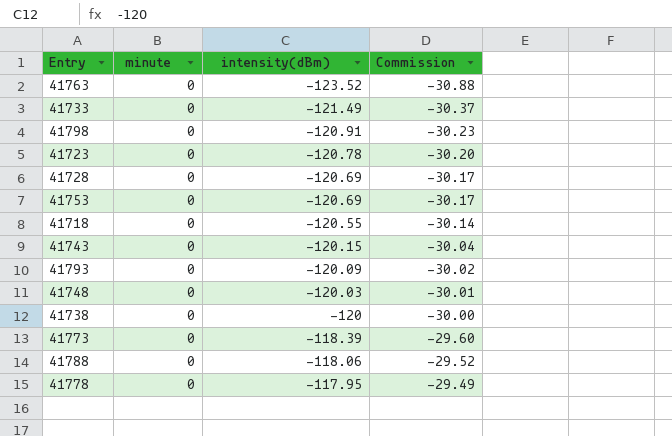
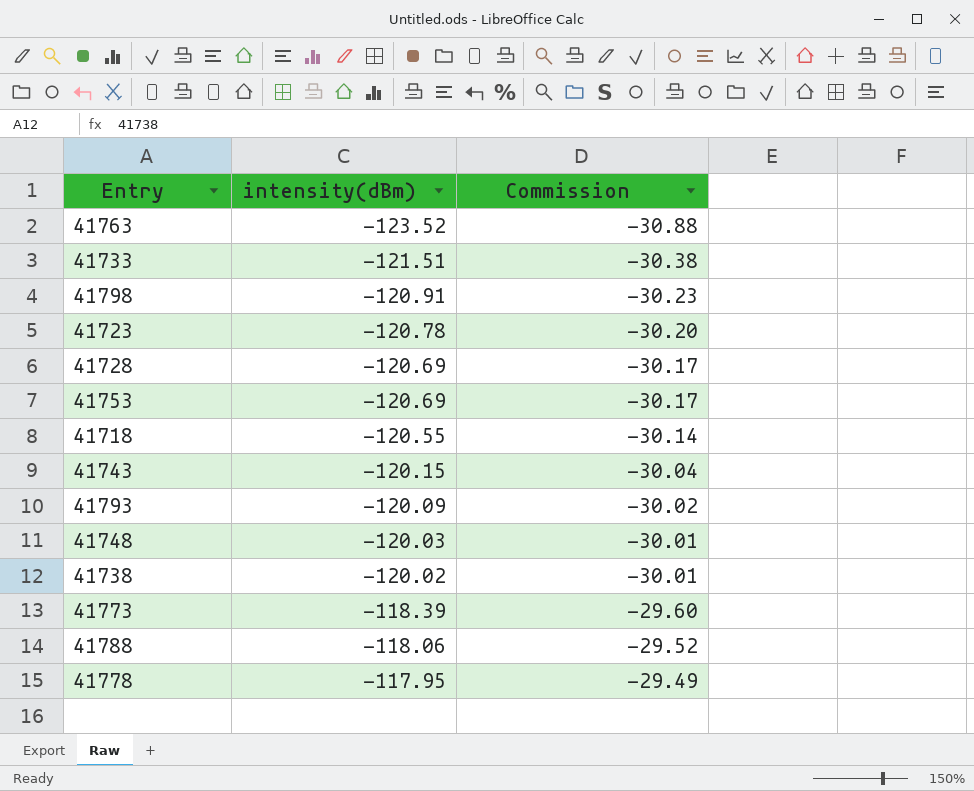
column minute | position: 2 -> none
41733 | intensity(dBm): -121.49 -> -121.51
41733 | Commission: -30.37 -> -30.38
41738 | intensity(dBm): -120 -> -120.02
41738 | Commission: -30.00 -> -30.01

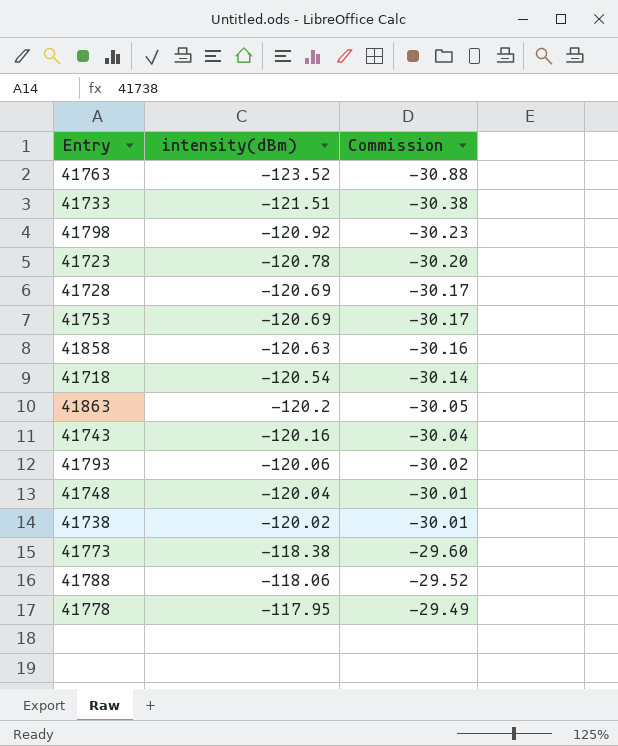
41798 | intensity(dBm): -120.91 -> -120.92
row 41858: none -> -120.63 | -30.16
41718 | intensity(dBm): -120.55 -> -120.54
row 41863: none -> -120.2 | -30.05
41743 | intensity(dBm): -120.15 -> -120.16
41793 | intensity(dBm): -120.09 -> -120.06
41748 | intensity(dBm): -120.03 -> -120.04
41773 | intensity(dBm): -118.39 -> -118.38

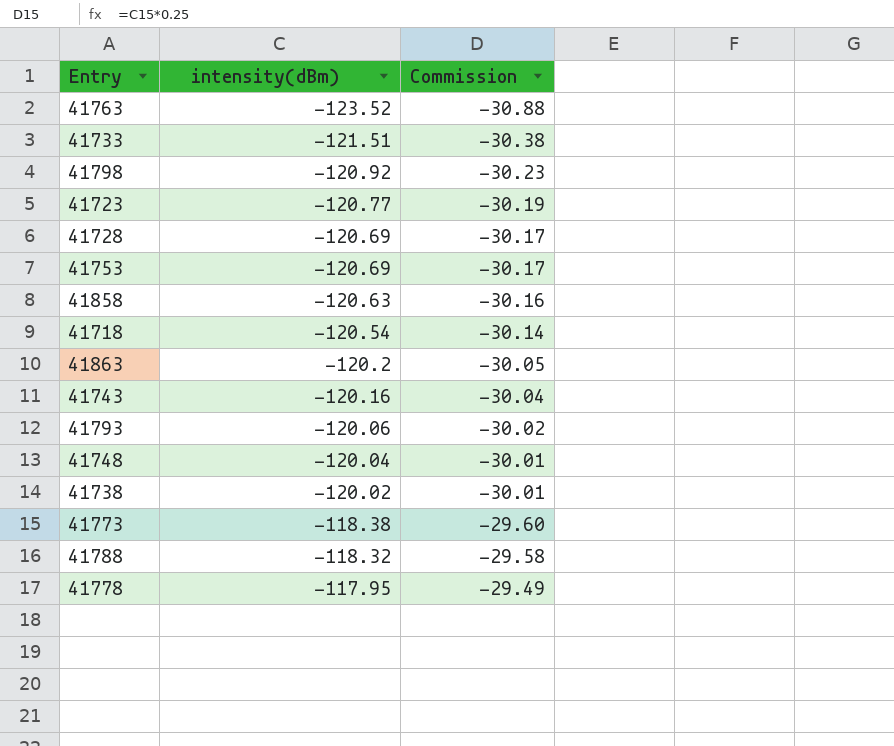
41723 | intensity(dBm): -120.78 -> -120.77
41723 | Commission: -30.20 -> -30.19
41788 | intensity(dBm): -118.06 -> -118.32
41788 | Commission: -29.52 -> -29.58

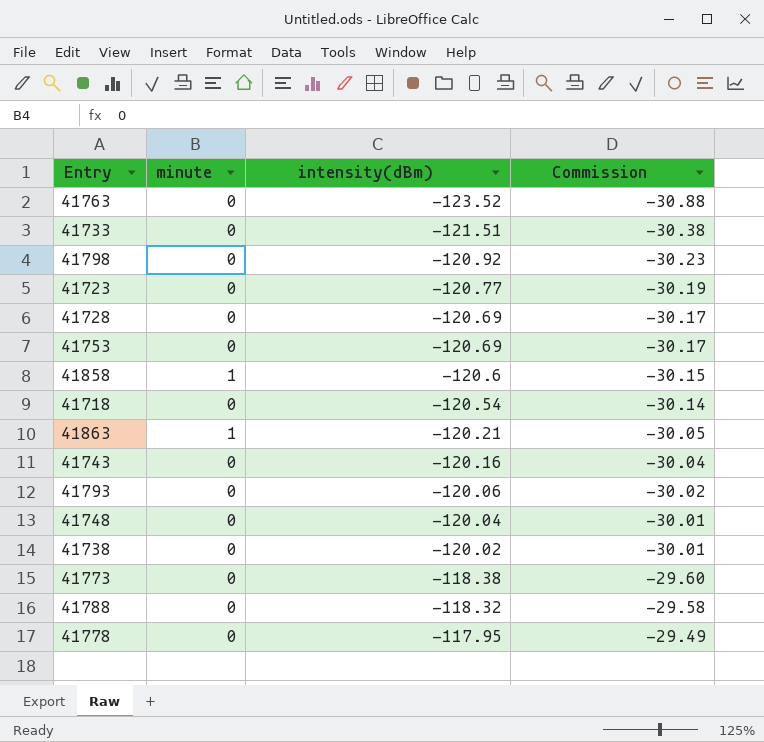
column minute | position: none -> 2
41858 | intensity(dBm): -120.63 -> -120.6
41858 | Commission: -30.16 -> -30.15
41863 | intensity(dBm): -120.2 -> -120.21

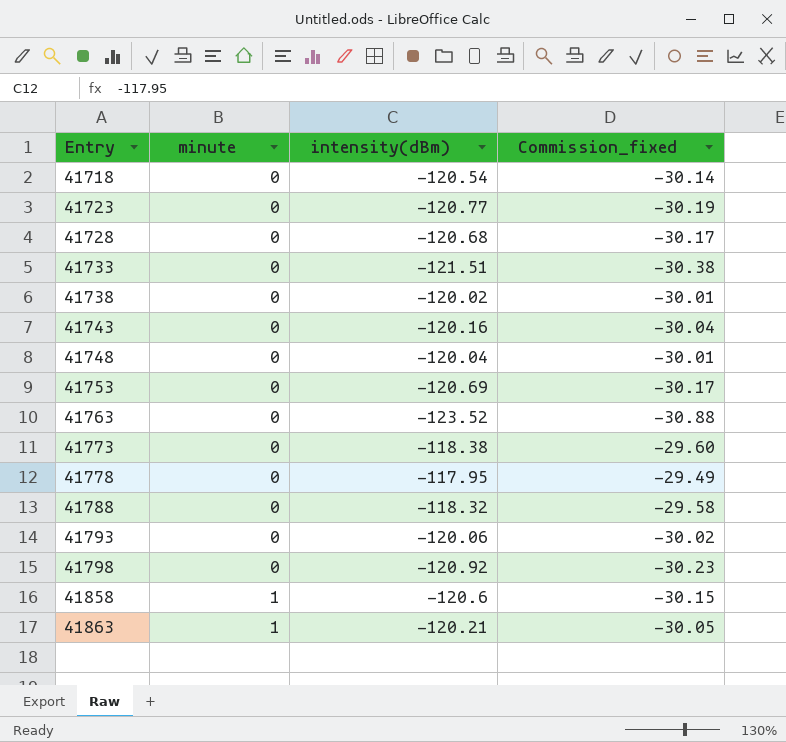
row order: intensity(dBm) ascending -> Entry ascending
column name: Commission -> Commission_fixed
41728 | intensity(dBm): -120.69 -> -120.68

